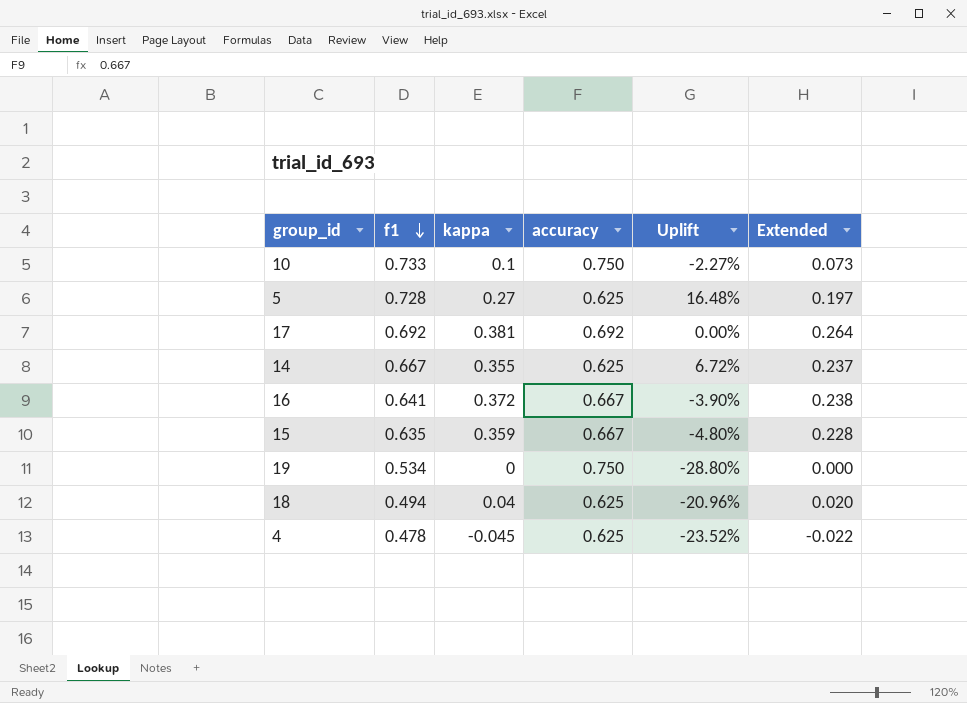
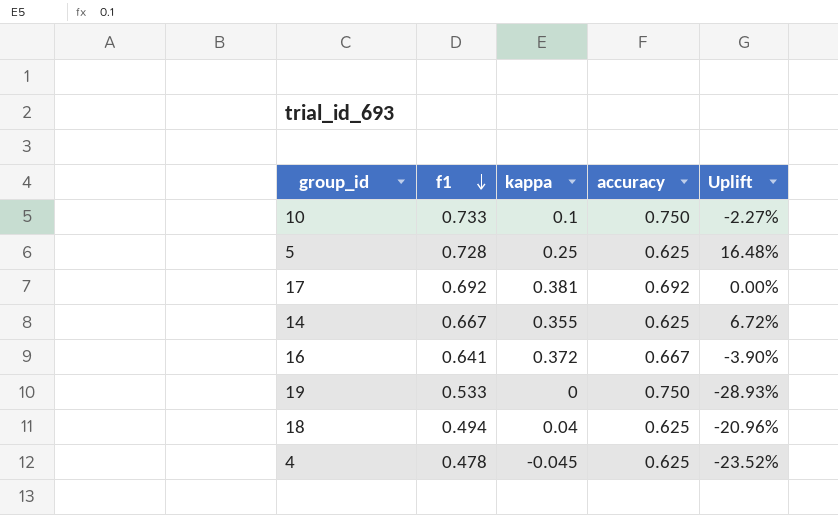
column Extended | formula: [f1] * [kappa] -> none
row 15: 0.635 | 0.359 | 0.667 | -4.80% | 0.228 -> none
5 | kappa: 0.27 -> 0.25
19 | f1: 0.534 -> 0.533
19 | Uplift: -28.80% -> -28.93%

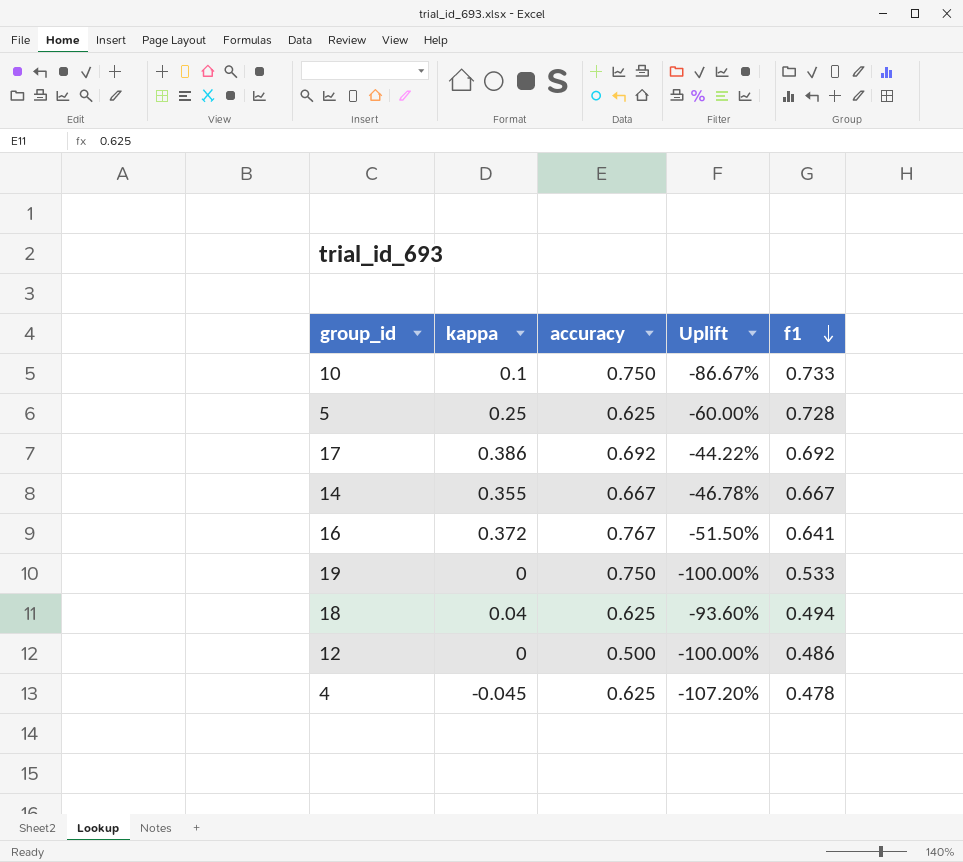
column Uplift | formula: ([f1] - [accuracy]) / [accuracy] -> ([kappa] - [accuracy]) / [accuracy]
column f1 | position: 2 -> 5
17 | kappa: 0.381 -> 0.386
14 | accuracy: 0.625 -> 0.667
16 | accuracy: 0.667 -> 0.767
row 12: none -> 0 | 0.500 | -100.00% | 0.486

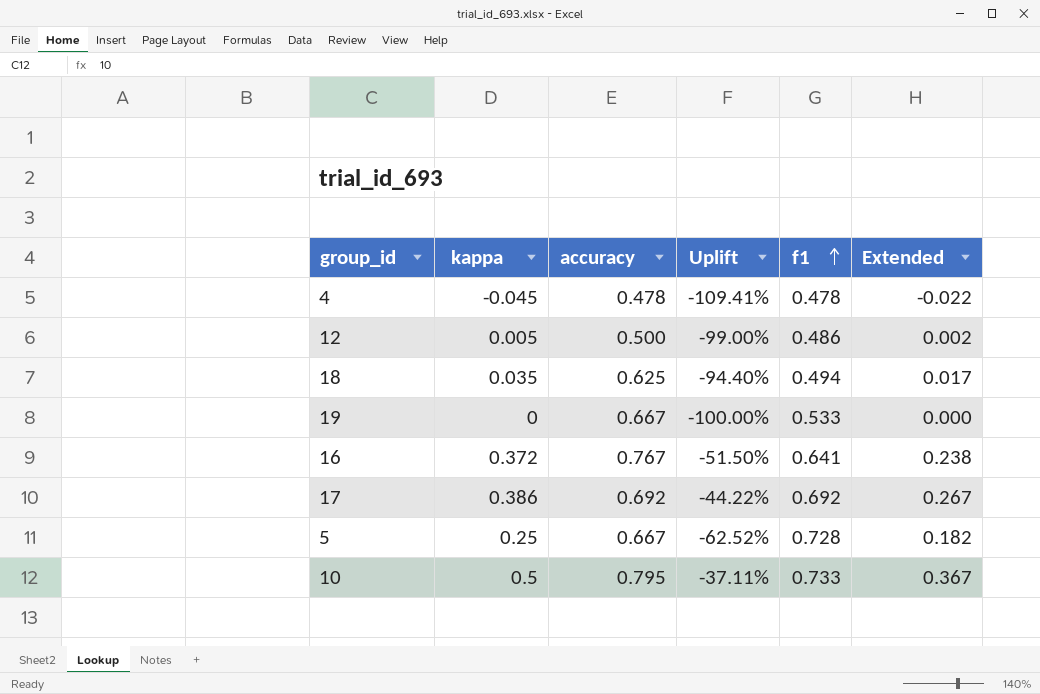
row order: f1 descending -> f1 ascending
column Extended | formula: none -> [kappa] * [f1]
row 14: 0.355 | 0.667 | -46.78% | 0.667 -> none
4 | accuracy: 0.625 -> 0.478
4 | Uplift: -107.20% -> -109.41%
12 | kappa: 0 -> 0.005
12 | Uplift: -100.00% -> -99.00%
18 | kappa: 0.04 -> 0.035
18 | Uplift: -93.60% -> -94.40%
19 | accuracy: 0.750 -> 0.667
5 | accuracy: 0.625 -> 0.667
5 | Uplift: -60.00% -> -62.52%
10 | kappa: 0.1 -> 0.5
10 | accuracy: 0.750 -> 0.795
10 | Uplift: -86.67% -> -37.11%

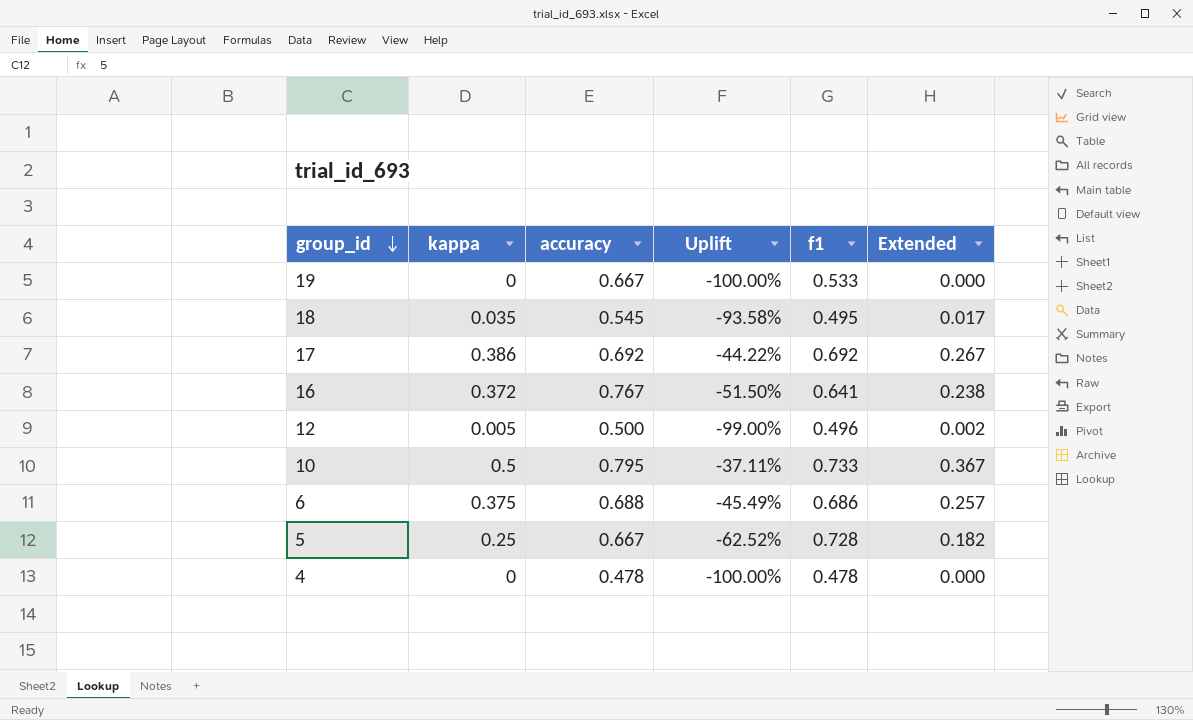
row order: f1 ascending -> group_id descending
18 | accuracy: 0.625 -> 0.545
18 | Uplift: -94.40% -> -93.58%
18 | f1: 0.494 -> 0.495
12 | f1: 0.486 -> 0.496
row 6: none -> 0.375 | 0.688 | -45.49% | 0.686 | 0.257
4 | kappa: -0.045 -> 0
4 | Uplift: -109.41% -> -100.00%
4 | Extended: -0.022 -> 0.000

